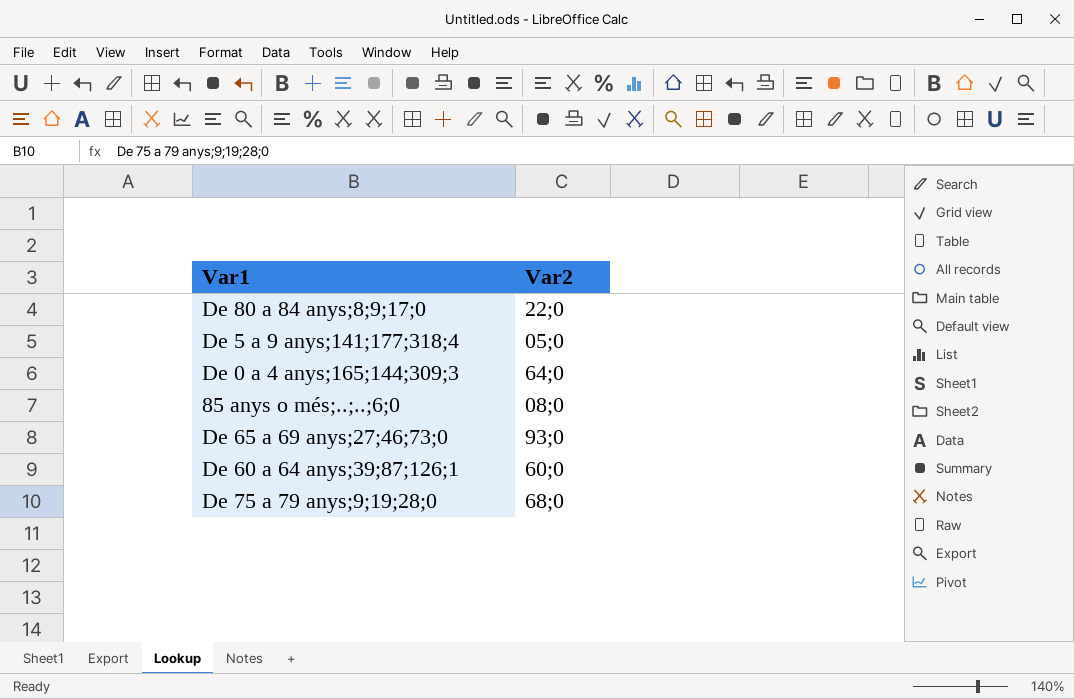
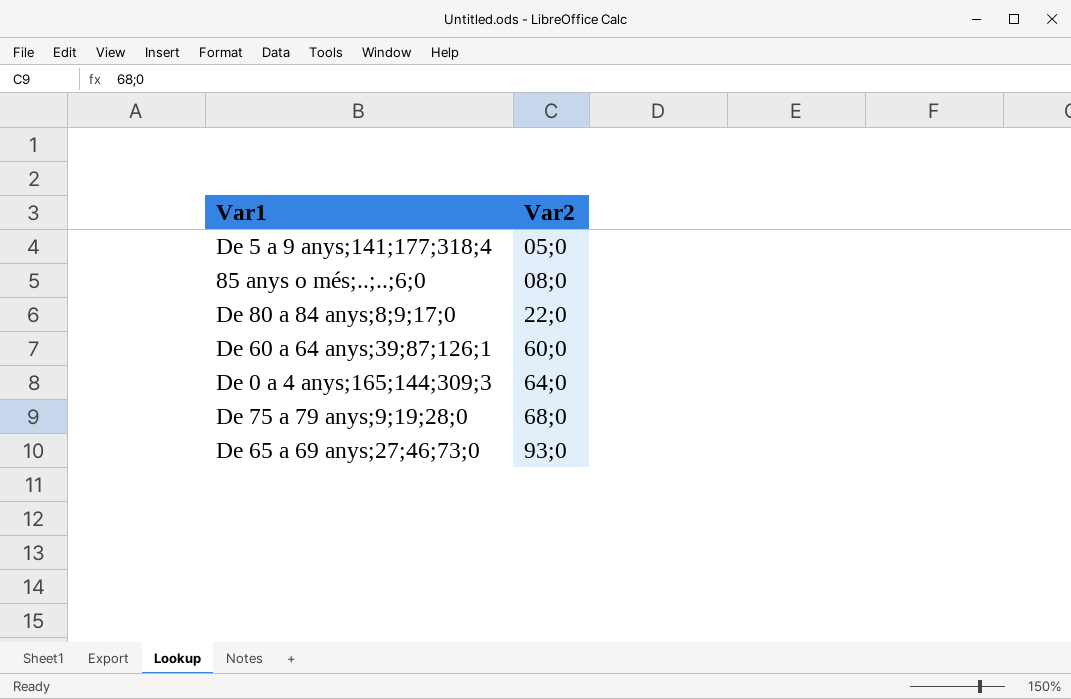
row order: none -> Var2 ascending

